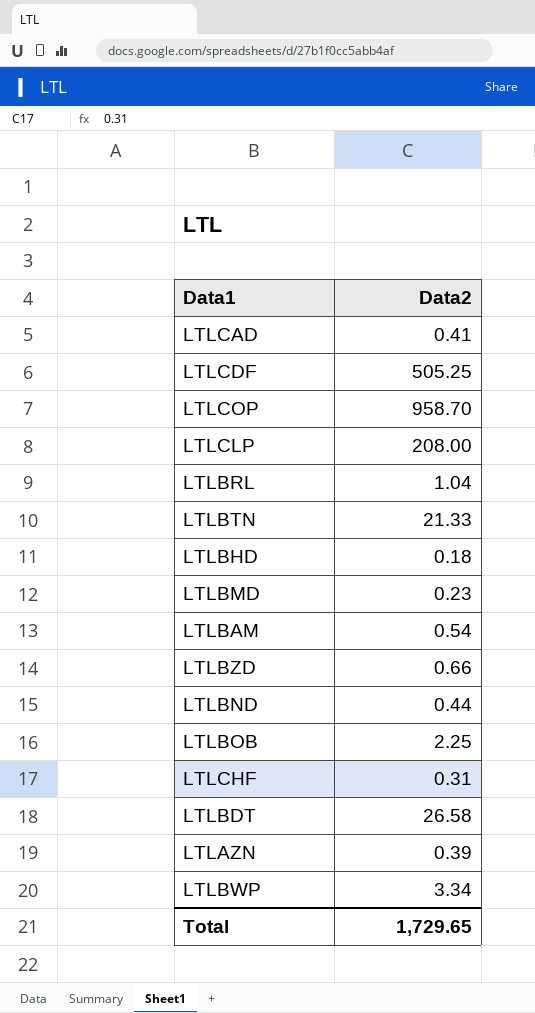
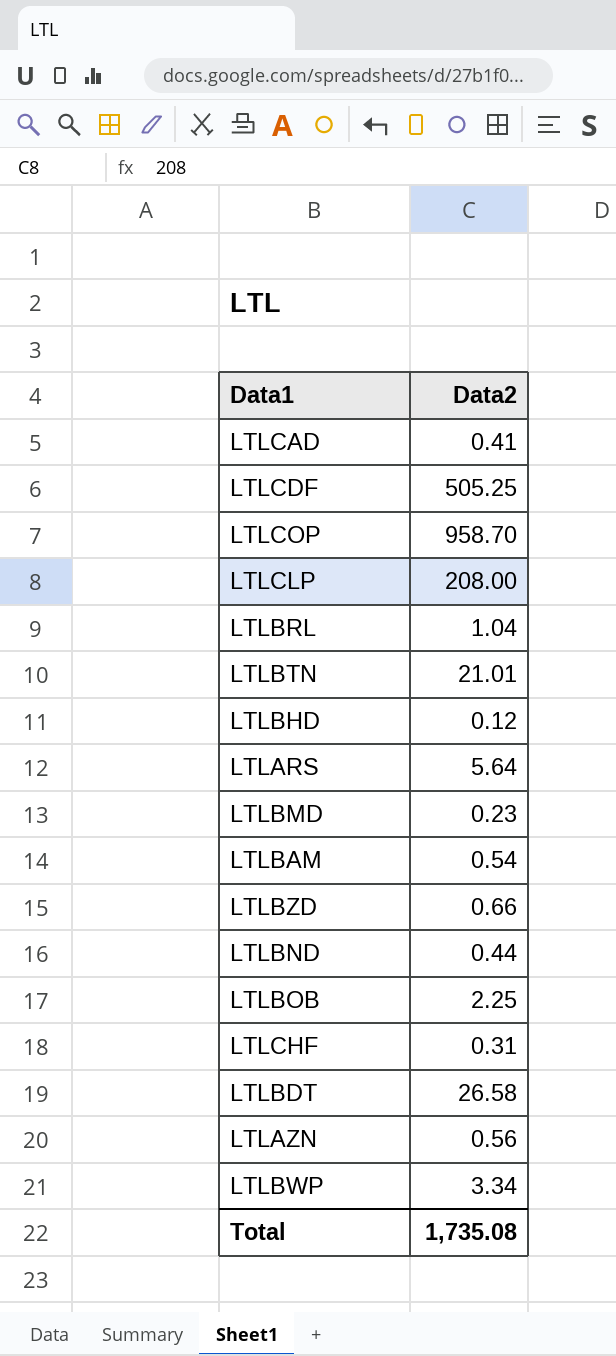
LTLBTN | Data2: 21.33 -> 21.01
LTLBHD | Data2: 0.18 -> 0.12
row LTLARS: none -> 5.64
LTLAZN | Data2: 0.39 -> 0.56
Total | Data2: 1,729.65 -> 1,735.08

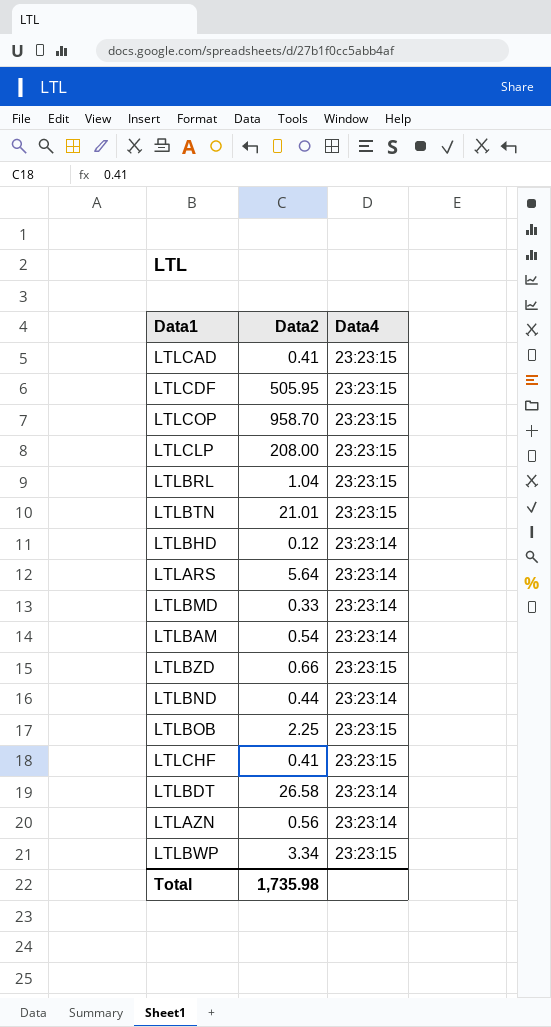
column Data4 | position: none -> 3
LTLCDF | Data2: 505.25 -> 505.95
LTLBMD | Data2: 0.23 -> 0.33
LTLCHF | Data2: 0.31 -> 0.41
Total | Data2: 1,735.08 -> 1,735.98

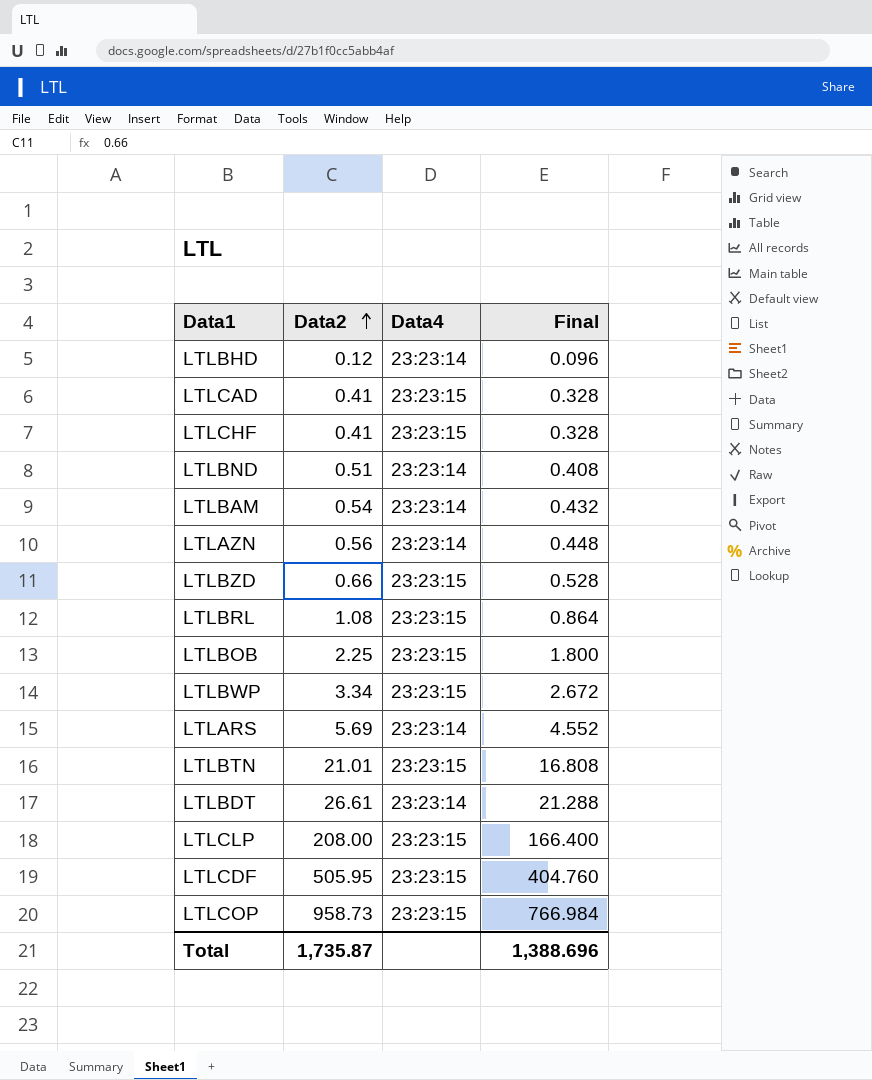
row order: none -> Data2 ascending
column Final | formula: none -> [Data2] * 0.8
row LTLBMD: 0.33 | 23:23:14 -> none
LTLBND | Data2: 0.44 -> 0.51
LTLBRL | Data2: 1.04 -> 1.08
LTLARS | Data2: 5.64 -> 5.69
LTLBDT | Data2: 26.58 -> 26.61
LTLCOP | Data2: 958.70 -> 958.73
Total | Data2: 1,735.98 -> 1,735.87

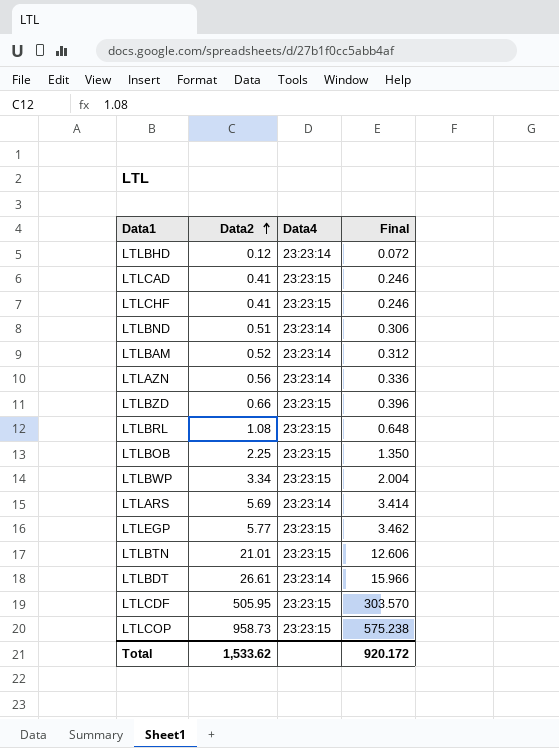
column Final | formula: [Data2] * 0.8 -> [Data2] * 0.6
row LTLCLP: 208.00 | 23:23:15 | 166.400 -> none
LTLBAM | Data2: 0.54 -> 0.52
row LTLEGP: none -> 5.77 | 23:23:15 | 3.462
Total | Data2: 1,735.87 -> 1,533.62
Total | Final: 1,388.696 -> 920.172

